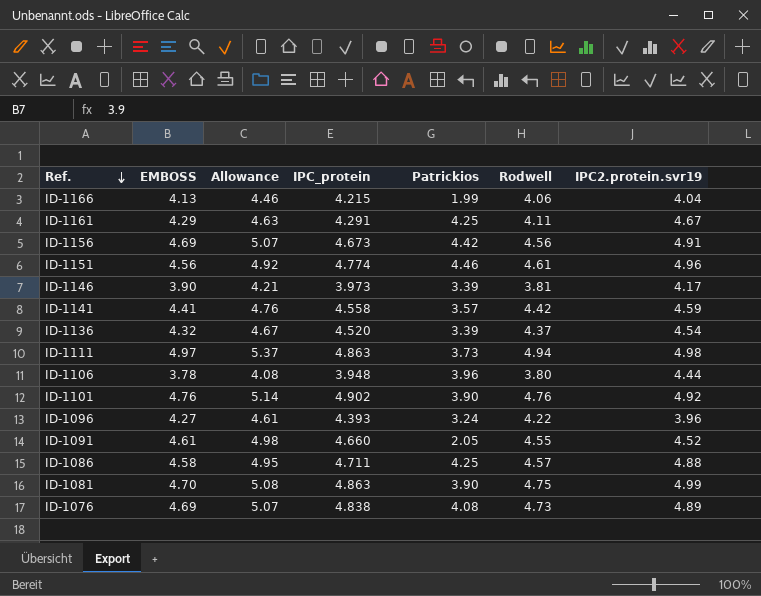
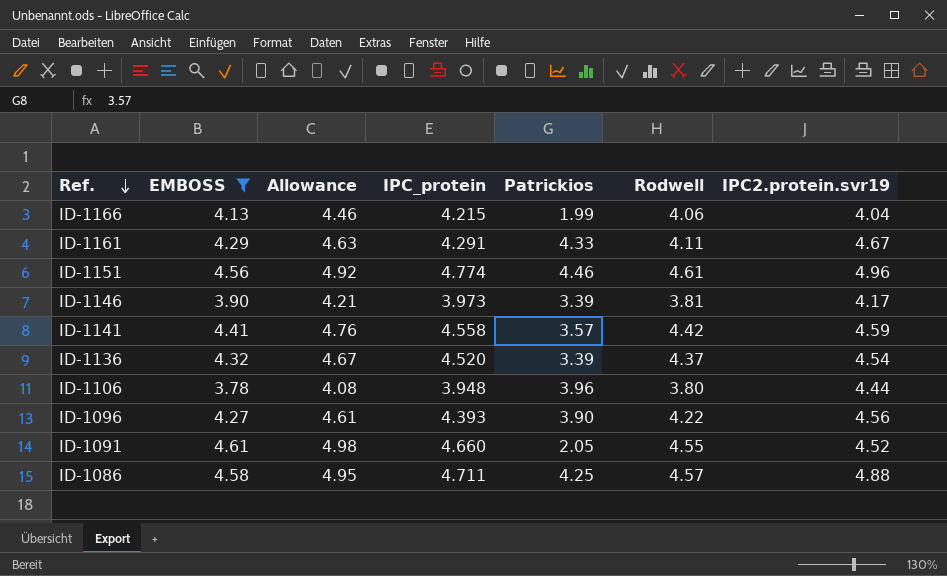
filter: none -> EMBOSS <= 4.61
ID-1161 | Patrickios: 4.25 -> 4.33
ID-1096 | Patrickios: 3.24 -> 3.90
ID-1096 | IPC2.protein.svr19: 3.96 -> 4.56

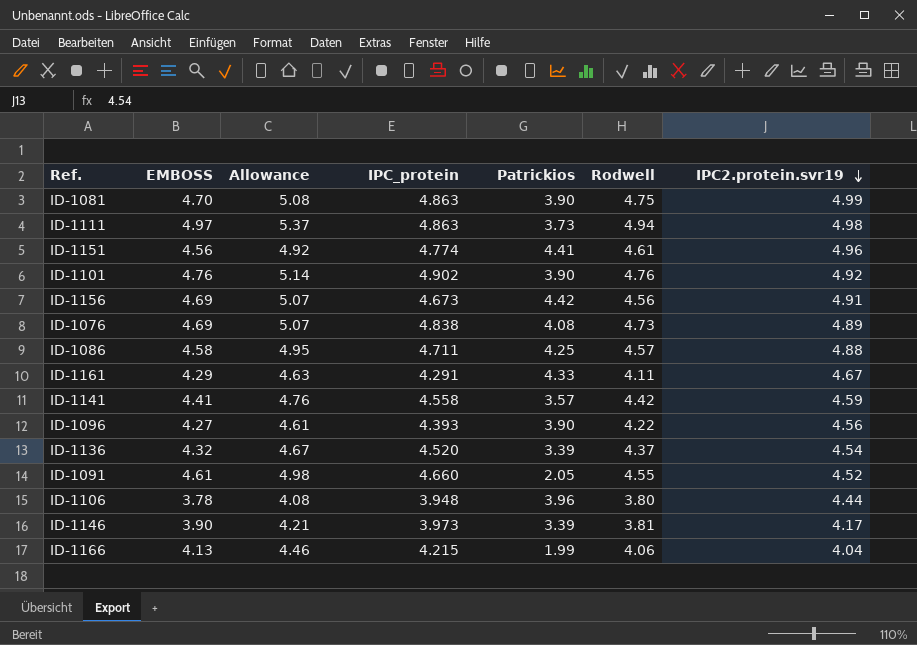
filter: EMBOSS <= 4.61 -> none
row order: Ref. descending -> IPC2.protein.svr19 descending
ID-1151 | Patrickios: 4.46 -> 4.41

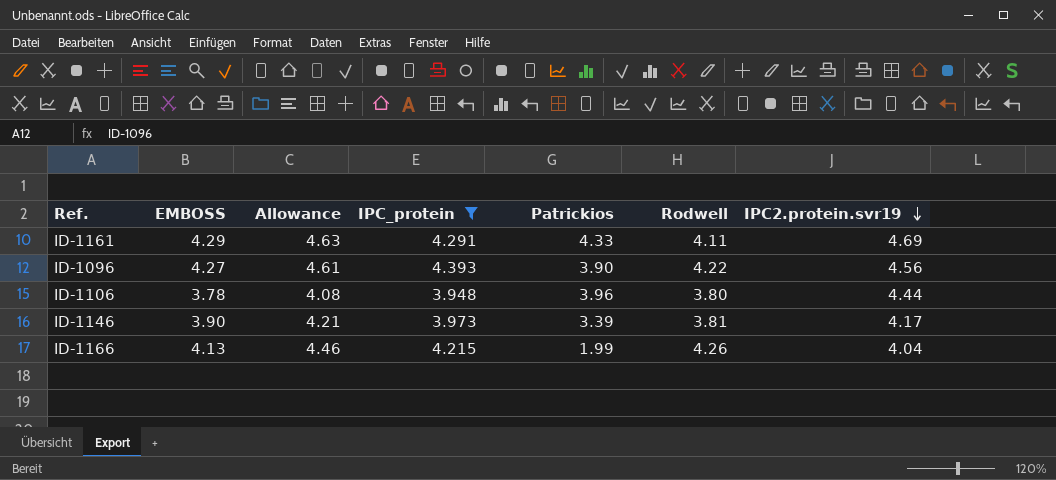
filter: none -> IPC_protein <= 4.393
ID-1161 | IPC2.protein.svr19: 4.67 -> 4.69
ID-1166 | Rodwell: 4.06 -> 4.26

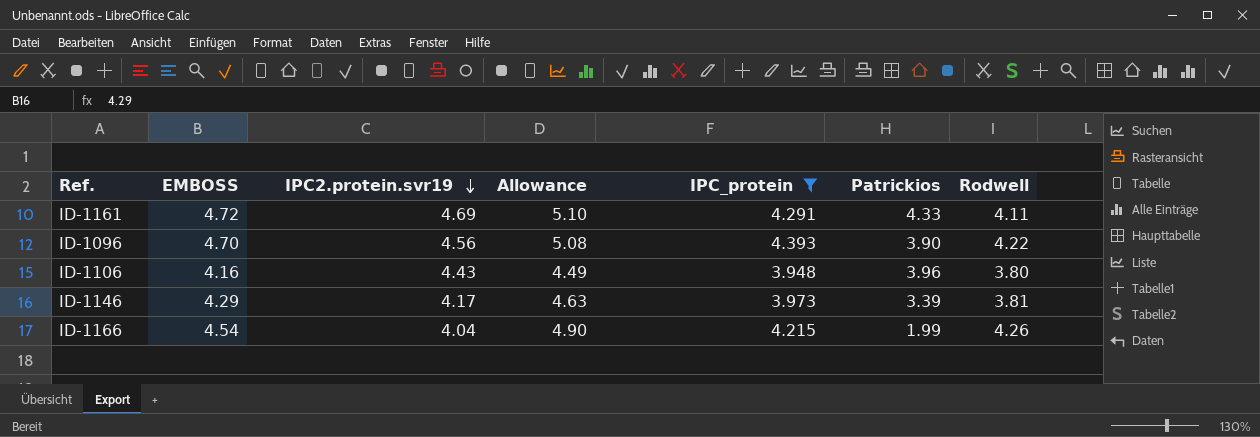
column IPC2.protein.svr19 | position: 7 -> 3
ID-1161 | EMBOSS: 4.29 -> 4.72
ID-1161 | Allowance: 4.63 -> 5.10
ID-1096 | EMBOSS: 4.27 -> 4.70
ID-1096 | Allowance: 4.61 -> 5.08
ID-1106 | EMBOSS: 3.78 -> 4.16
ID-1106 | IPC2.protein.svr19: 4.44 -> 4.43
ID-1106 | Allowance: 4.08 -> 4.49
ID-1146 | EMBOSS: 3.90 -> 4.29
ID-1146 | Allowance: 4.21 -> 4.63
ID-1166 | EMBOSS: 4.13 -> 4.54
ID-1166 | Allowance: 4.46 -> 4.90

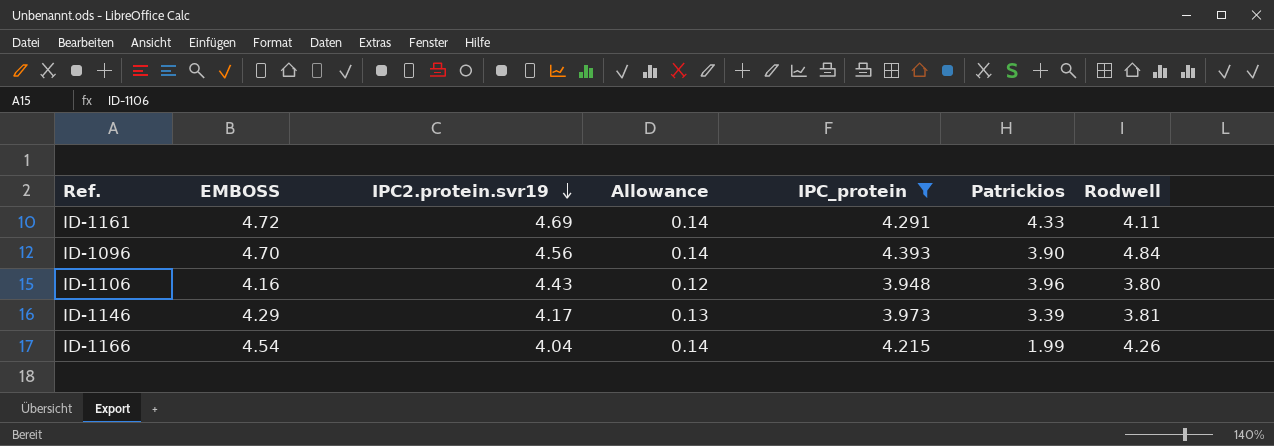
column Allowance | formula: [EMBOSS] * 1.08 -> [EMBOSS] * 0.03
ID-1096 | Rodwell: 4.22 -> 4.84

